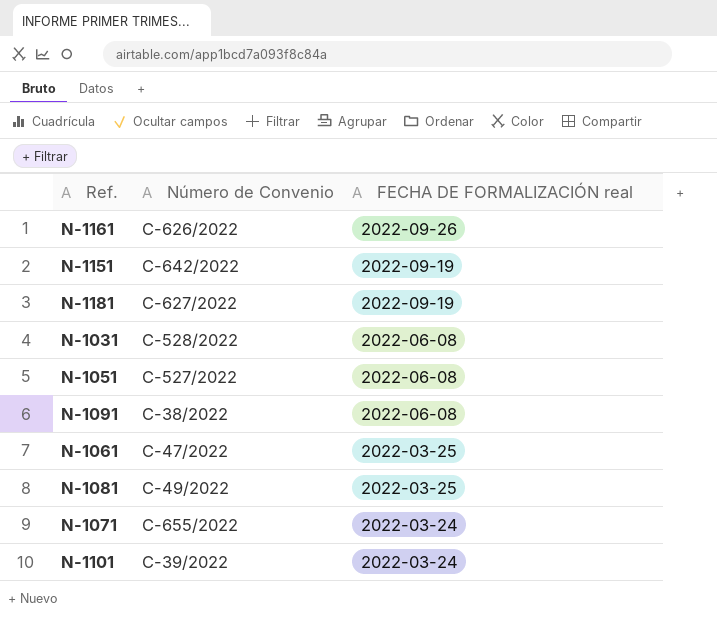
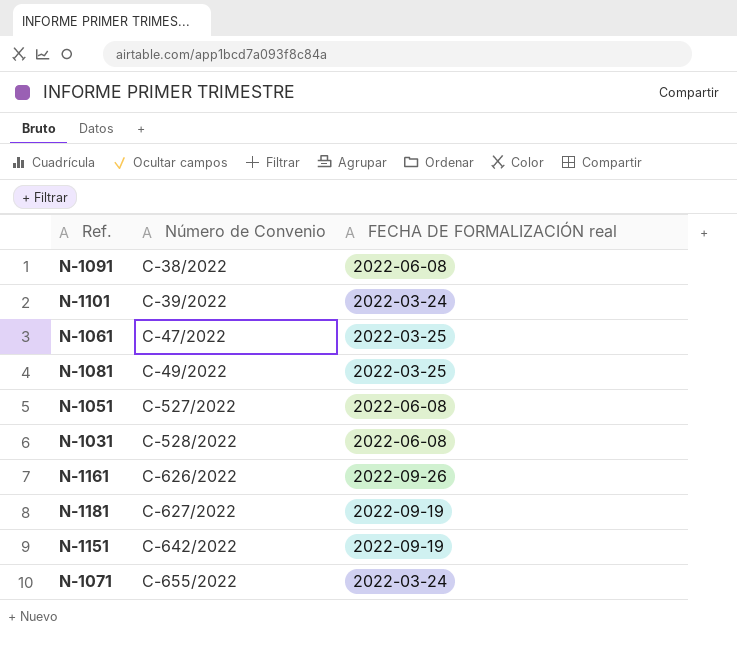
row order: FECHA DE FORMALIZACIÓN real descending -> Número de Convenio ascending

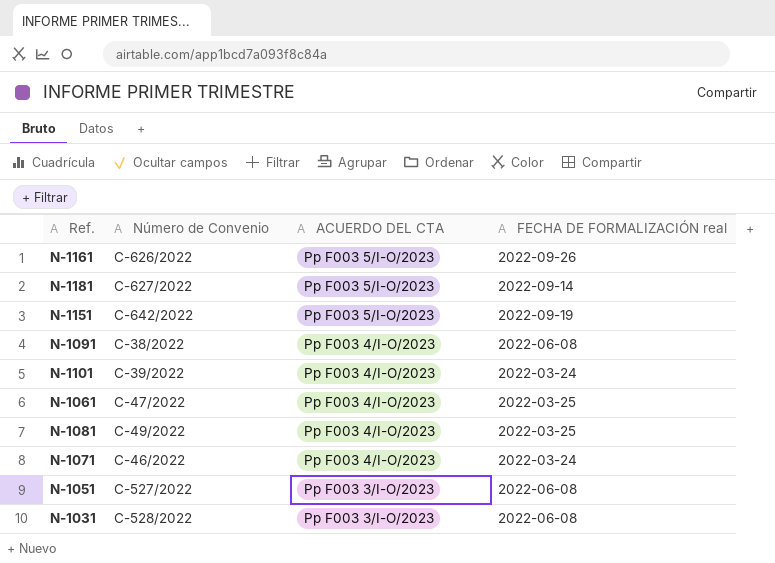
row order: Número de Convenio ascending -> ACUERDO DEL CTA descending
column ACUERDO DEL CTA | position: none -> 3
N-1181 | FECHA DE FORMALIZACIÓN real: 2022-09-19 -> 2022-09-14
N-1071 | Número de Convenio: C-655/2022 -> C-46/2022

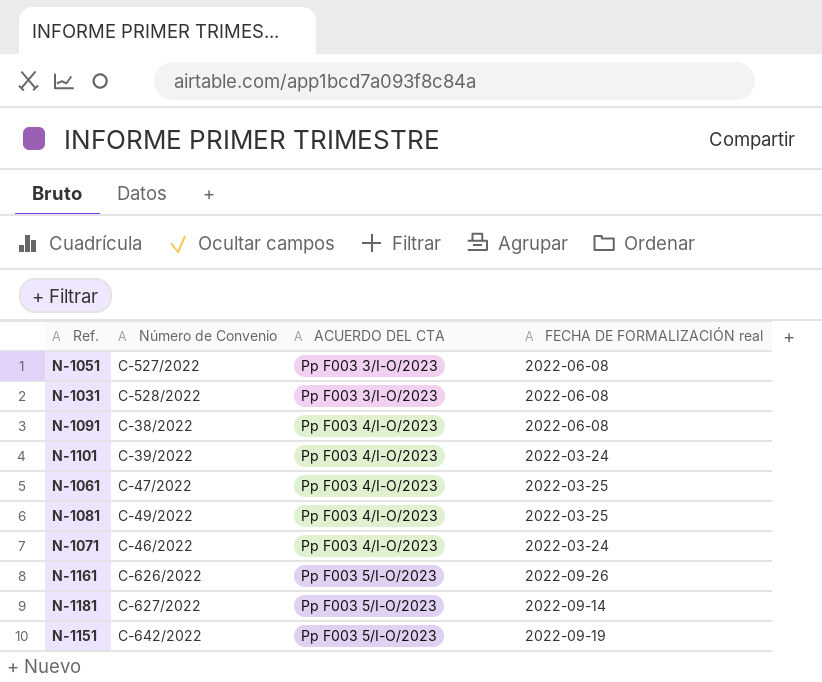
row order: ACUERDO DEL CTA descending -> ACUERDO DEL CTA ascending

